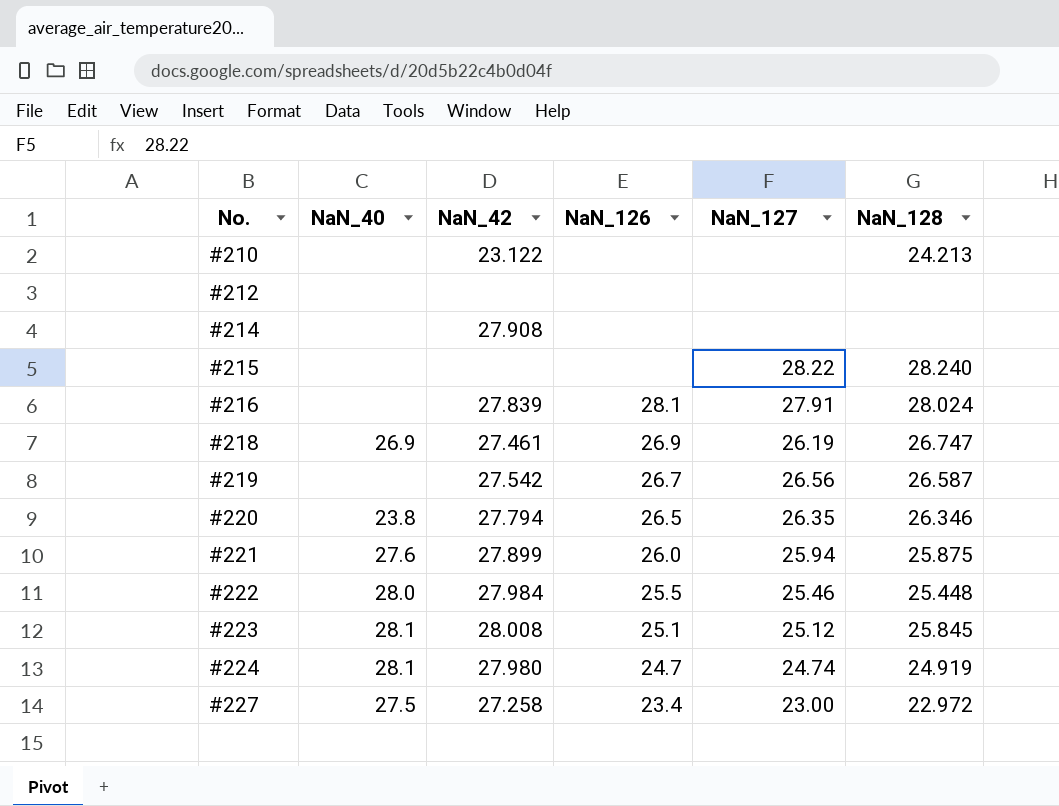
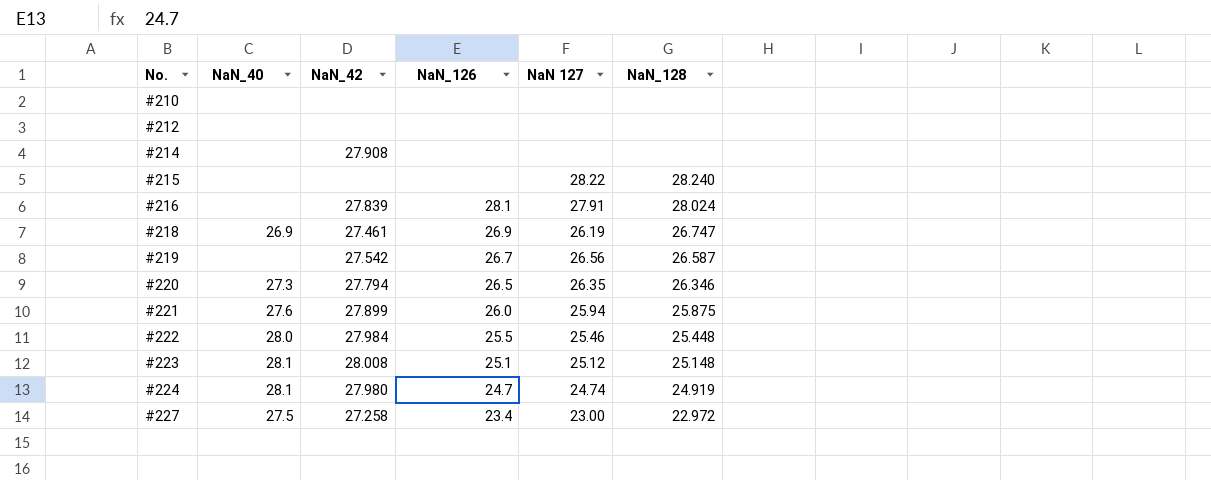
column name: NaN_127 -> NaN 127
#210 | NaN_42: 23.122 -> none
#210 | NaN_128: 24.213 -> none
#220 | NaN_40: 23.8 -> 27.3
#223 | NaN_128: 25.845 -> 25.148

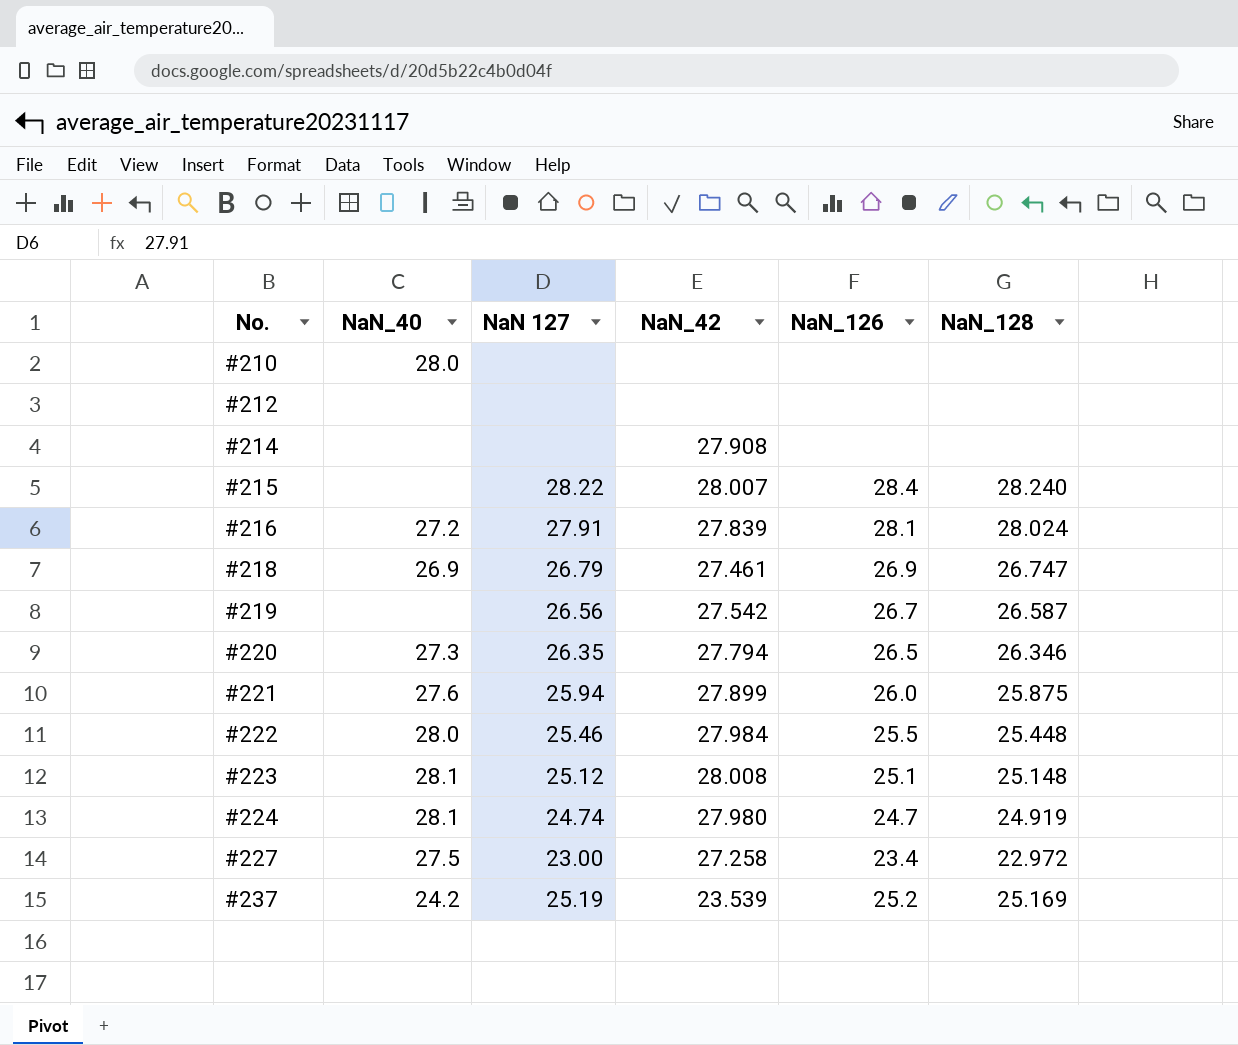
column NaN 127 | position: 5 -> 3
#210 | NaN_40: none -> 28.0
#215 | NaN_42: none -> 28.007
#215 | NaN_126: none -> 28.4
#216 | NaN_40: none -> 27.2
#218 | NaN 127: 26.19 -> 26.79
row #237: none -> 24.2 | 25.19 | 23.539 | 25.2 | 25.169

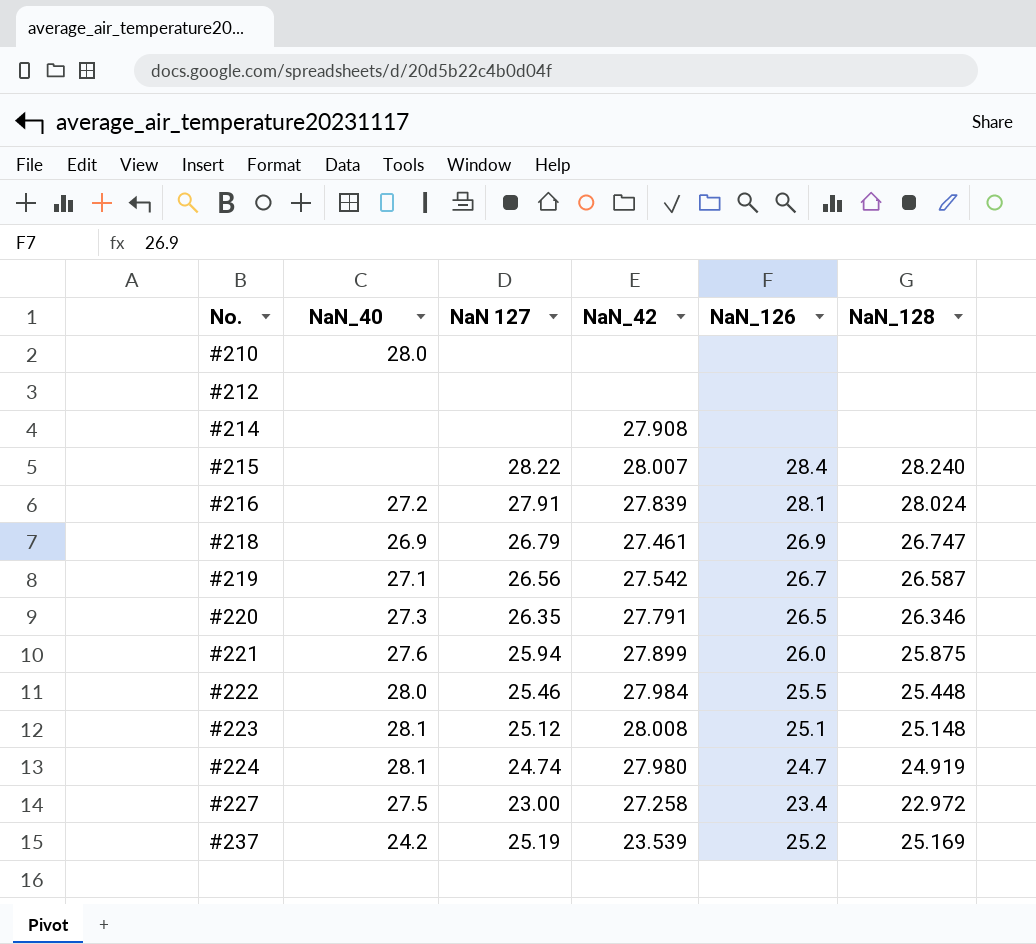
#219 | NaN_40: none -> 27.1
#220 | NaN_42: 27.794 -> 27.791

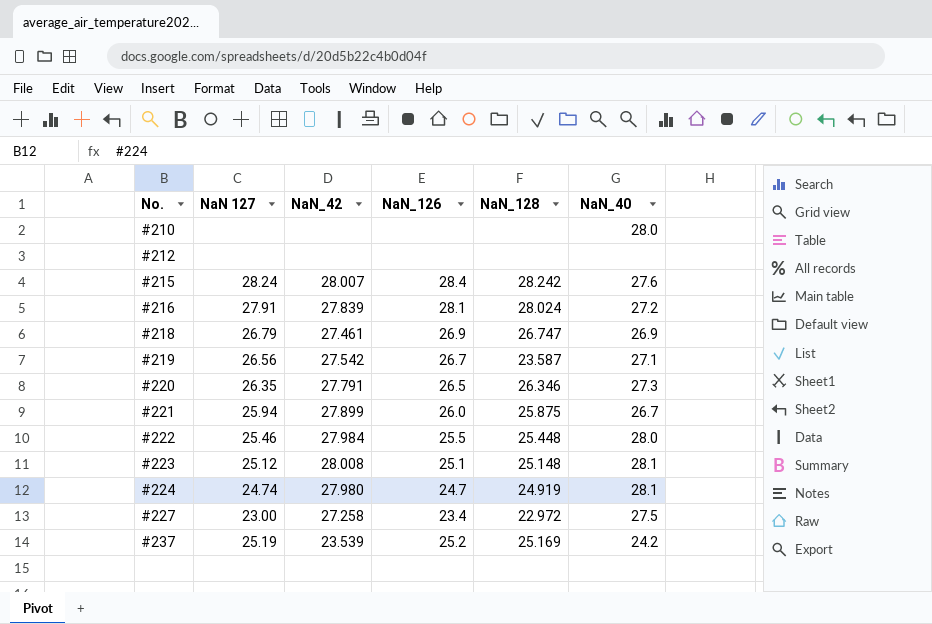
column NaN_40 | position: 2 -> 6
row #214: none | none | 27.908 | none | none -> none
#215 | NaN 127: 28.22 -> 28.24
#215 | NaN_128: 28.240 -> 28.242
#215 | NaN_40: none -> 27.6
#219 | NaN_128: 26.587 -> 23.587
#221 | NaN_40: 27.6 -> 26.7

